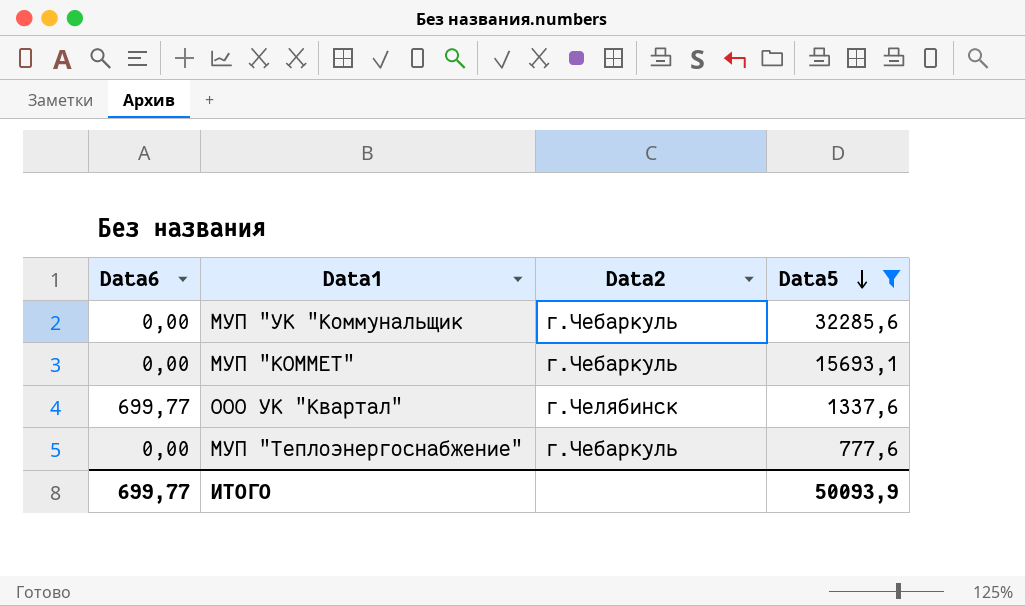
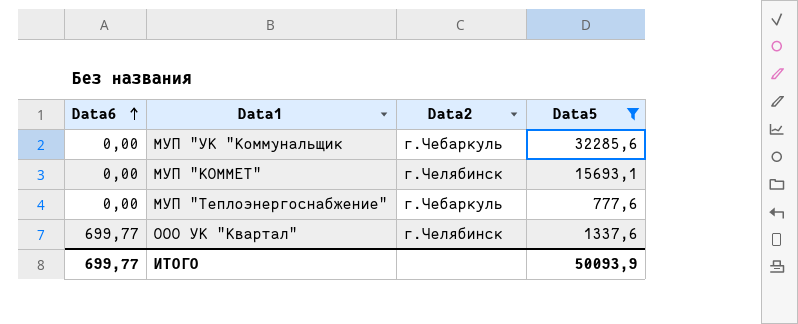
row order: Data5 descending -> Data6 ascending
МУП "КОММЕТ" | Data2: г.Чебаркуль -> г.Челябинск

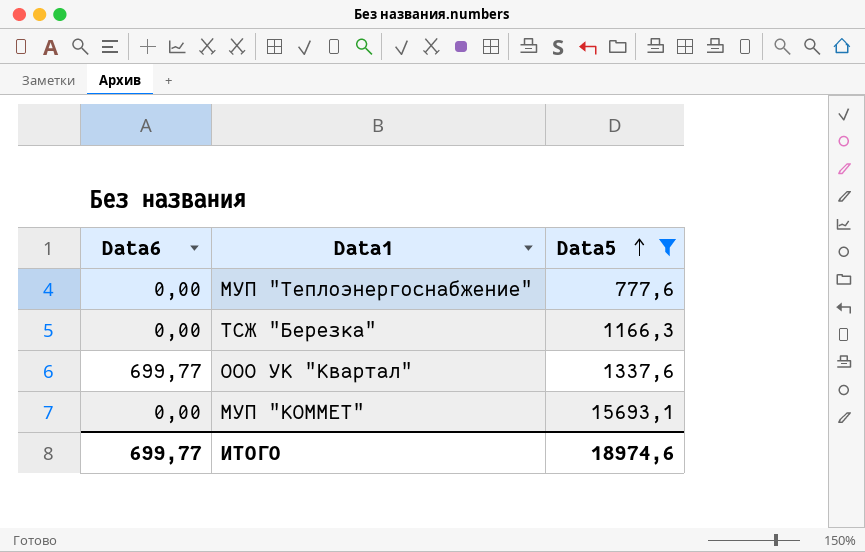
row order: Data6 ascending -> Data5 ascending
column Data2 | position: 3 -> none
row МУП "УК "Коммунальщик: 0,00 | г.Чебаркуль | 32285,6 -> none
row ТСЖ "Березка": none -> 0,00 | 1166,3
ИТОГО | Data5: 50093,9 -> 18974,6

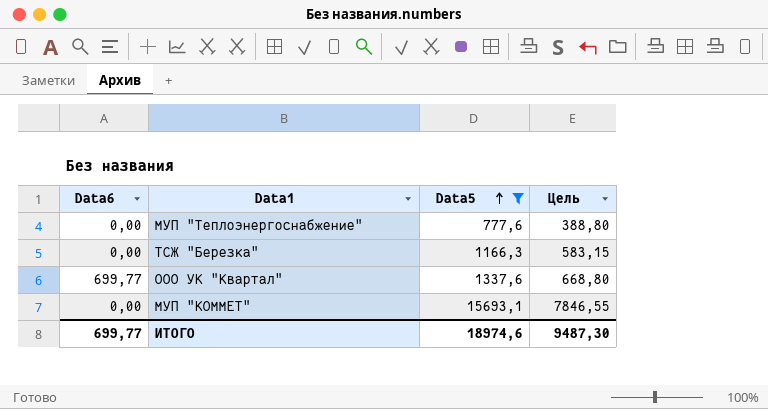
column Цель | formula: none -> [Data5] * 0,5

